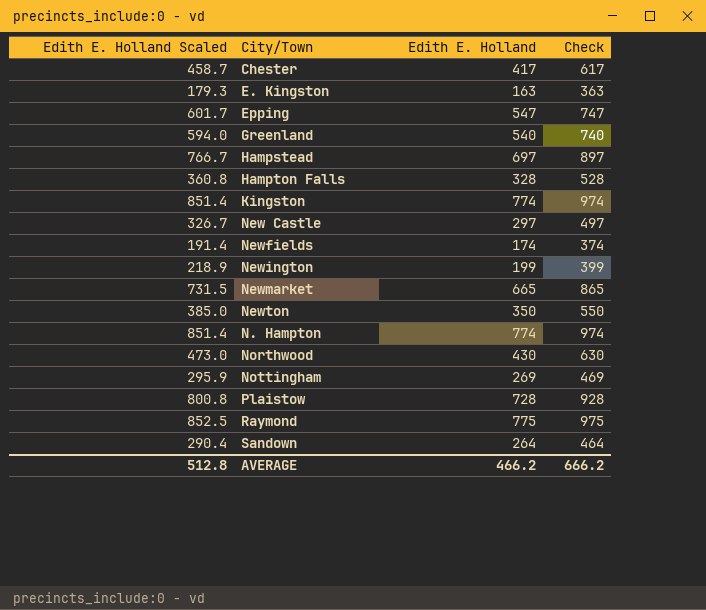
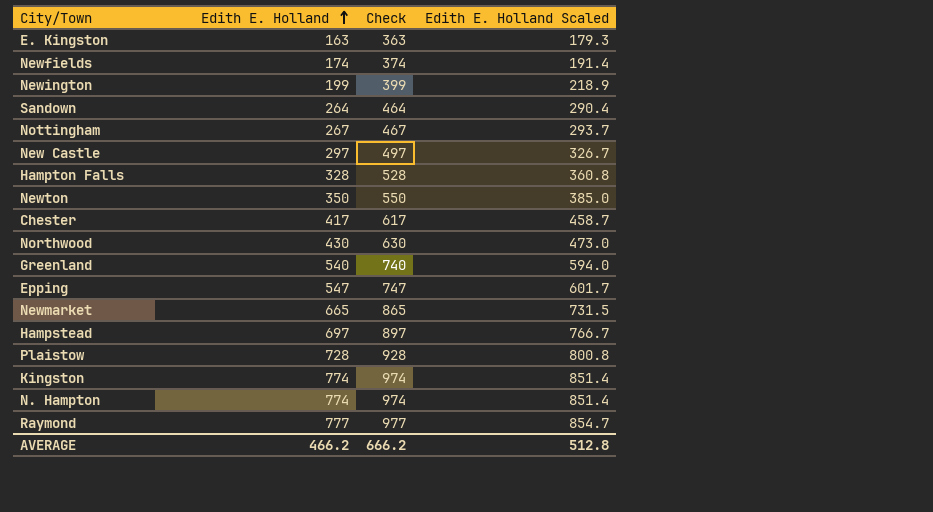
row order: none -> Edith E. Holland ascending
column Edith E. Holland Scaled | position: 1 -> 4
Nottingham | Edith E. Holland: 269 -> 267
Nottingham | Check: 469 -> 467
Nottingham | Edith E. Holland Scaled: 295.9 -> 293.7
Raymond | Edith E. Holland: 775 -> 777
Raymond | Check: 975 -> 977
Raymond | Edith E. Holland Scaled: 852.5 -> 854.7

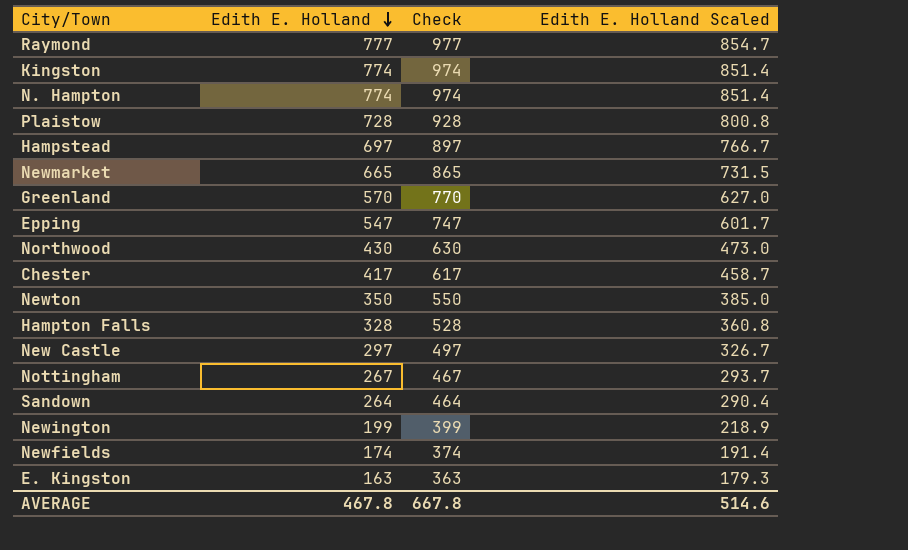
row order: Edith E. Holland ascending -> Edith E. Holland descending
Greenland | Edith E. Holland: 540 -> 570
Greenland | Check: 740 -> 770
Greenland | Edith E. Holland Scaled: 594.0 -> 627.0
AVERAGE | Edith E. Holland: 466.2 -> 467.8
AVERAGE | Check: 666.2 -> 667.8
AVERAGE | Edith E. Holland Scaled: 512.8 -> 514.6

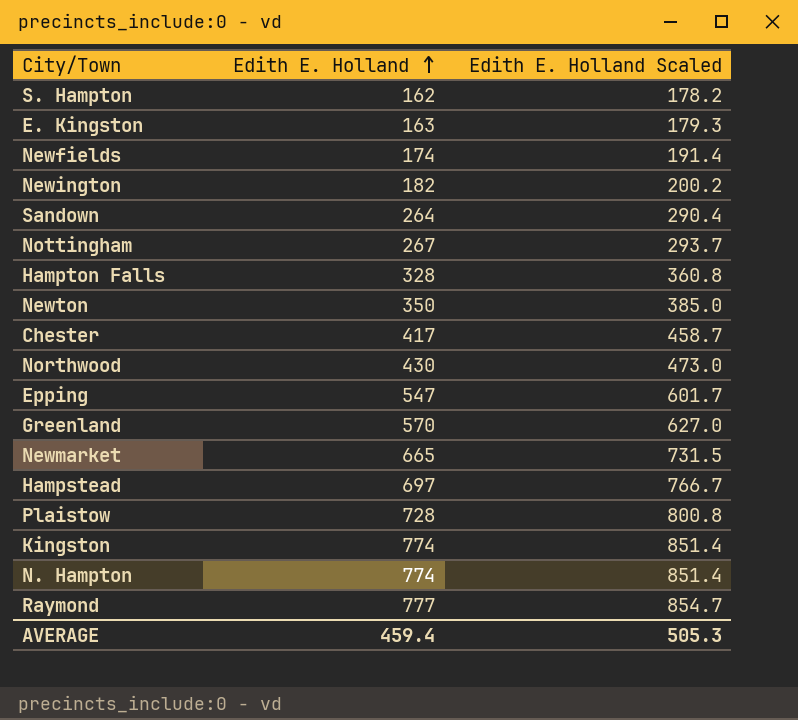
row order: Edith E. Holland descending -> Edith E. Holland ascending
column Check | formula: [Edith E. Holland] + 200 -> none
row New Castle: 297 | 497 | 326.7 -> none
row S. Hampton: none -> 162 | 178.2
Newington | Edith E. Holland: 199 -> 182
Newington | Edith E. Holland Scaled: 218.9 -> 200.2
AVERAGE | Edith E. Holland: 467.8 -> 459.4
AVERAGE | Edith E. Holland Scaled: 514.6 -> 505.3

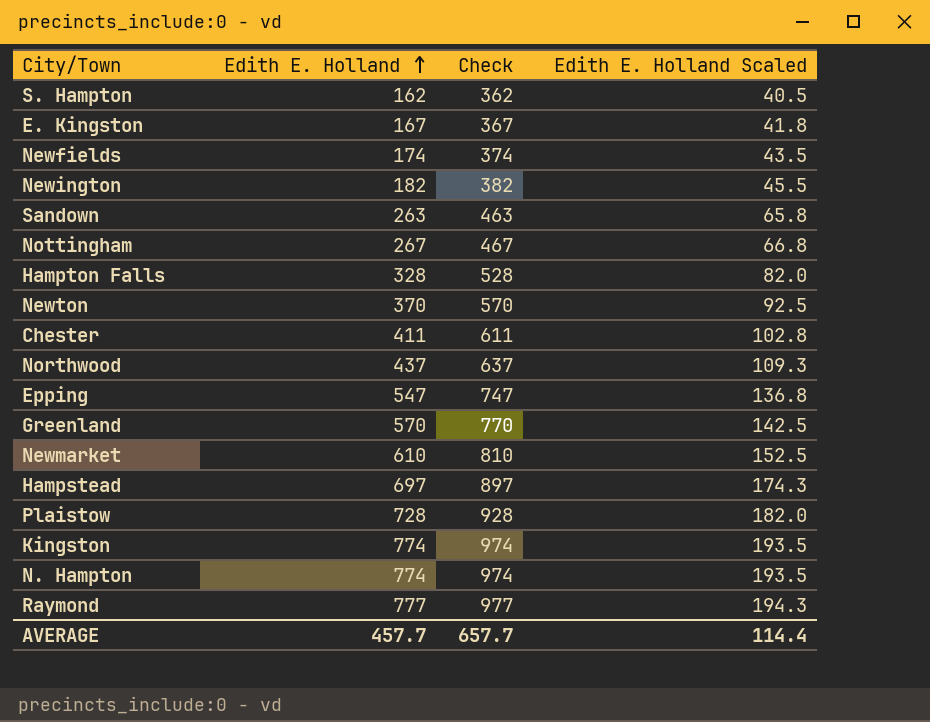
column Check | formula: none -> [Edith E. Holland] + 200
column Edith E. Holland Scaled | formula: [Edith E. Holland] * 1.1 -> [Edith E. Holland] * 0.25
E. Kingston | Edith E. Holland: 163 -> 167
Sandown | Edith E. Holland: 264 -> 263
Newton | Edith E. Holland: 350 -> 370
Chester | Edith E. Holland: 417 -> 411
Northwood | Edith E. Holland: 430 -> 437
Newmarket | Edith E. Holland: 665 -> 610
AVERAGE | Edith E. Holland: 459.4 -> 457.7
AVERAGE | Edith E. Holland Scaled: 505.3 -> 114.4

